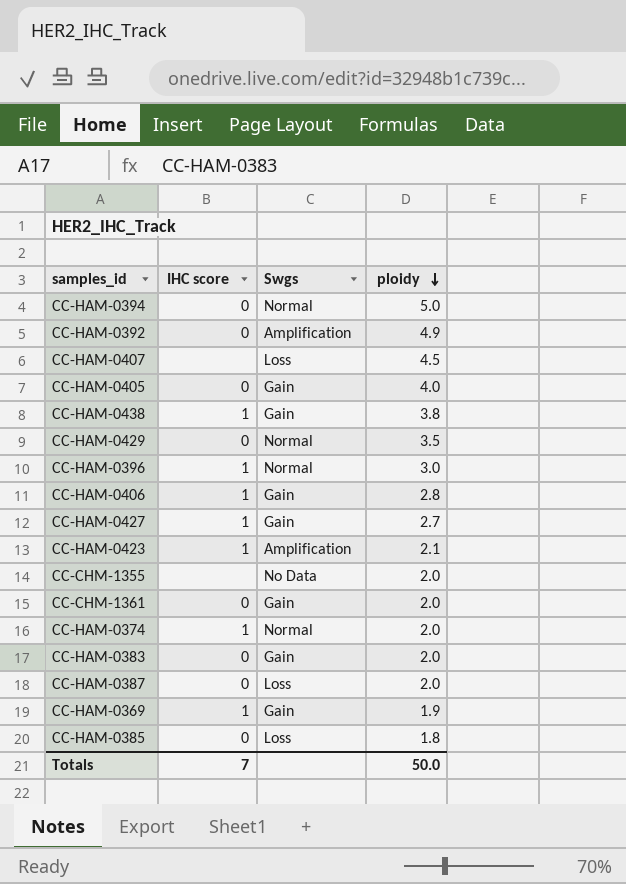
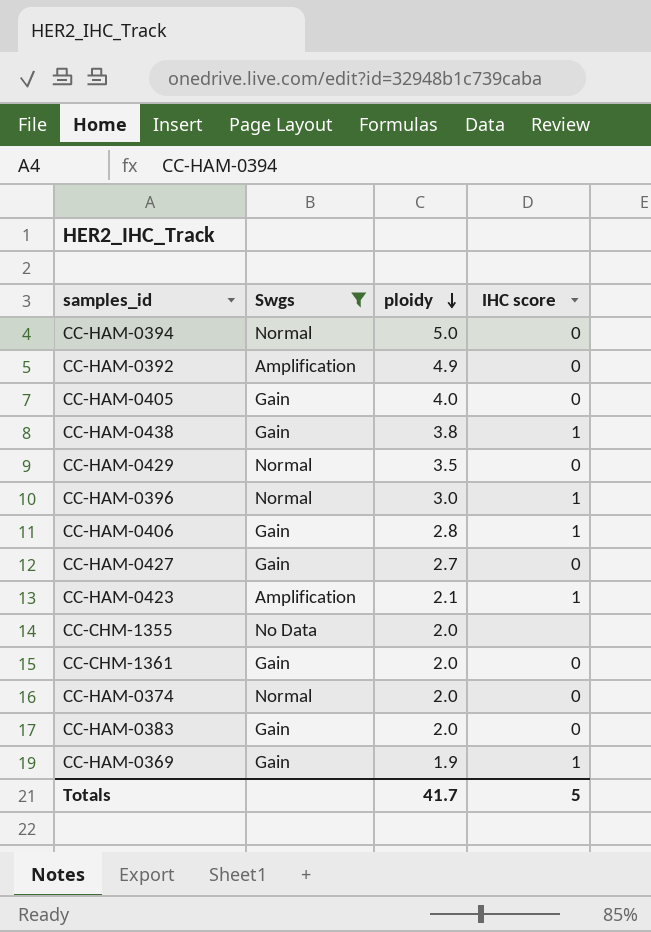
filter: none -> Swgs != Loss
column IHC score | position: 2 -> 4
CC-HAM-0427 | IHC score: 1 -> 0
CC-HAM-0374 | IHC score: 1 -> 0
Totals | ploidy: 50.0 -> 41.7
Totals | IHC score: 7 -> 5

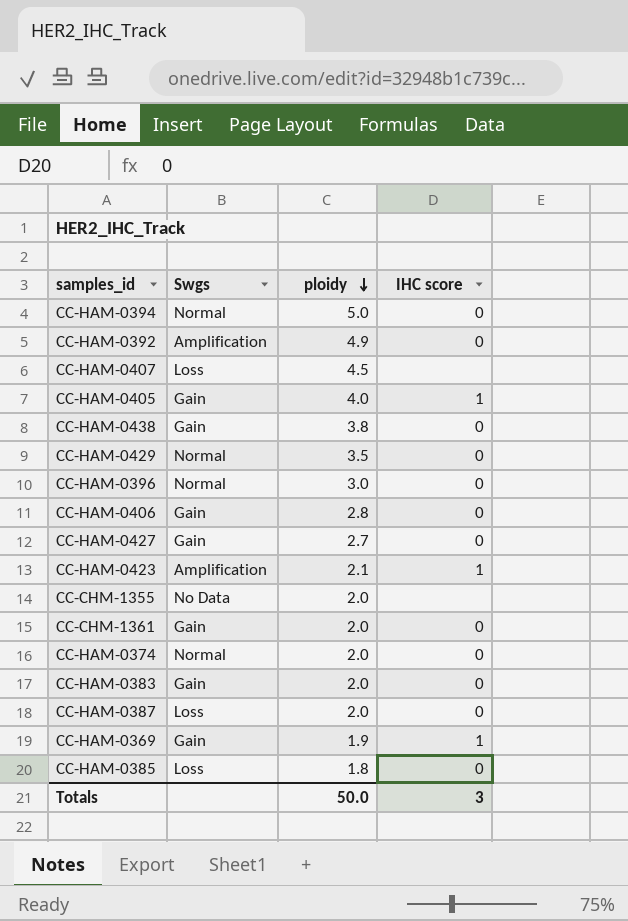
filter: Swgs != Loss -> none
CC-HAM-0405 | IHC score: 0 -> 1
CC-HAM-0438 | IHC score: 1 -> 0
CC-HAM-0396 | IHC score: 1 -> 0
CC-HAM-0406 | IHC score: 1 -> 0
Totals | ploidy: 41.7 -> 50.0
Totals | IHC score: 5 -> 3

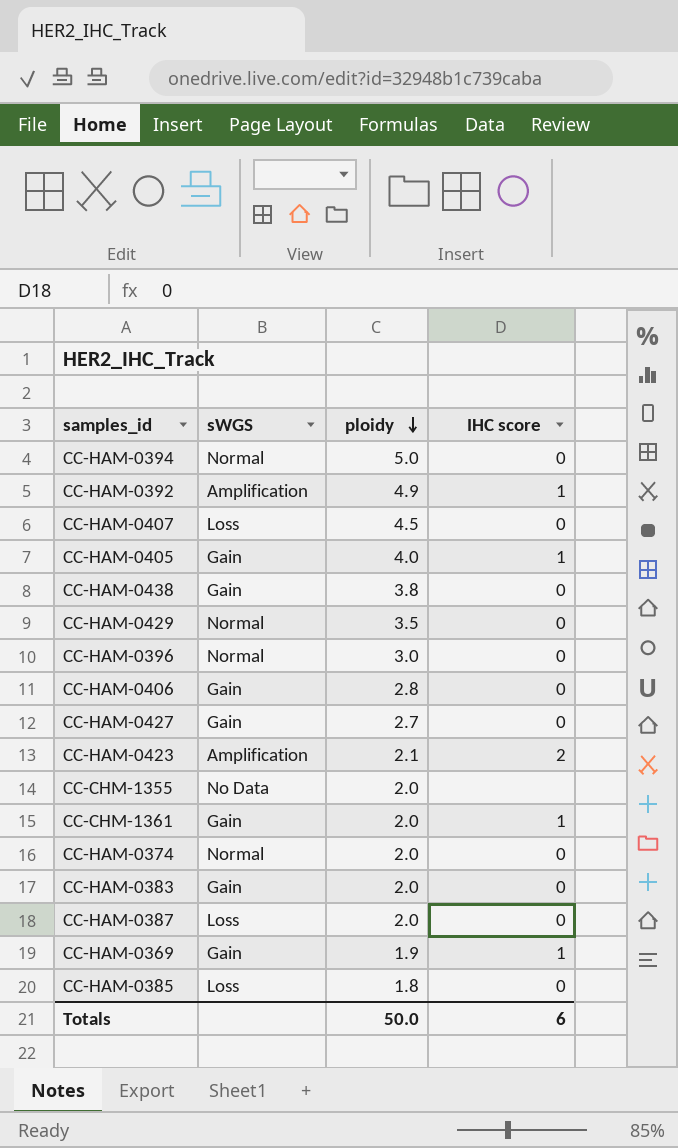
column name: Swgs -> sWGS
CC-HAM-0392 | IHC score: 0 -> 1
CC-HAM-0407 | IHC score: none -> 0
CC-HAM-0423 | IHC score: 1 -> 2
CC-CHM-1361 | IHC score: 0 -> 1
Totals | IHC score: 3 -> 6

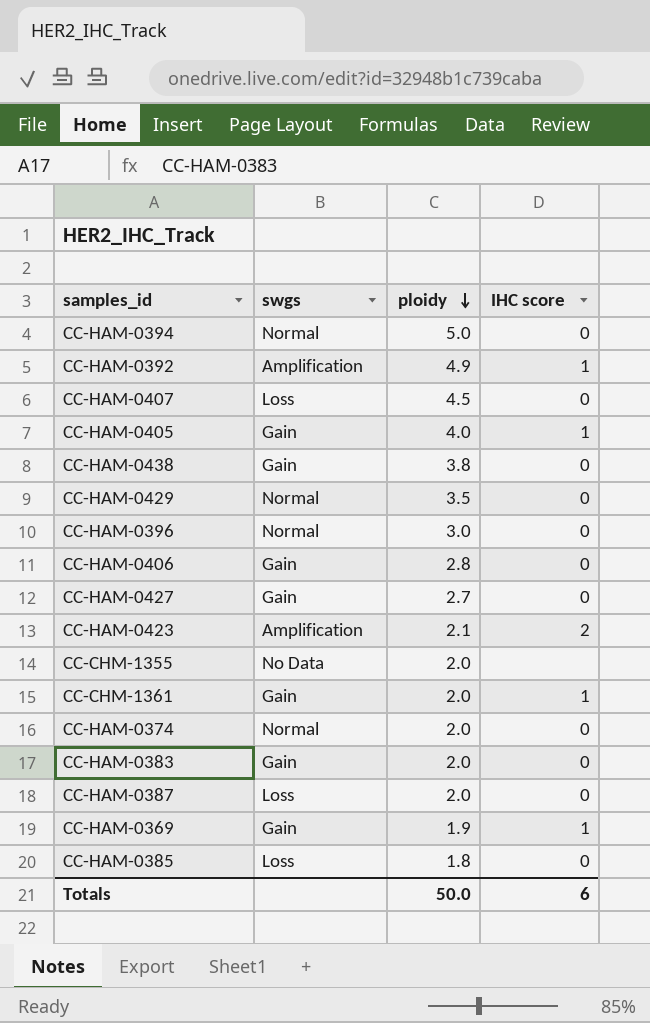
column name: sWGS -> swgs

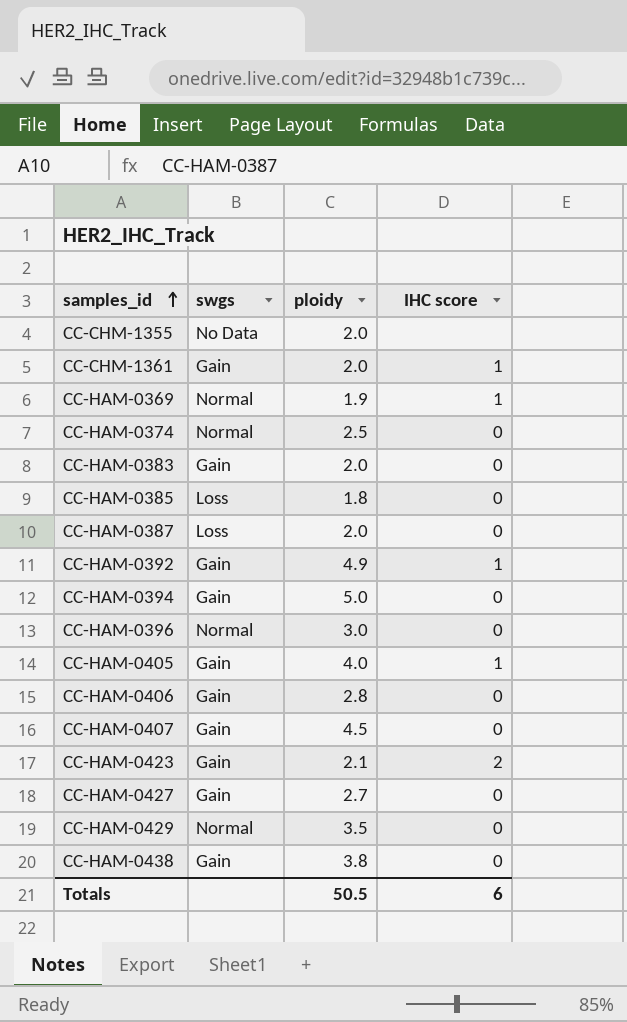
row order: ploidy descending -> samples_id ascending
CC-HAM-0369 | swgs: Gain -> Normal
CC-HAM-0374 | ploidy: 2.0 -> 2.5
CC-HAM-0392 | swgs: Amplification -> Gain
CC-HAM-0394 | swgs: Normal -> Gain
CC-HAM-0407 | swgs: Loss -> Gain
CC-HAM-0423 | swgs: Amplification -> Gain
Totals | ploidy: 50.0 -> 50.5

